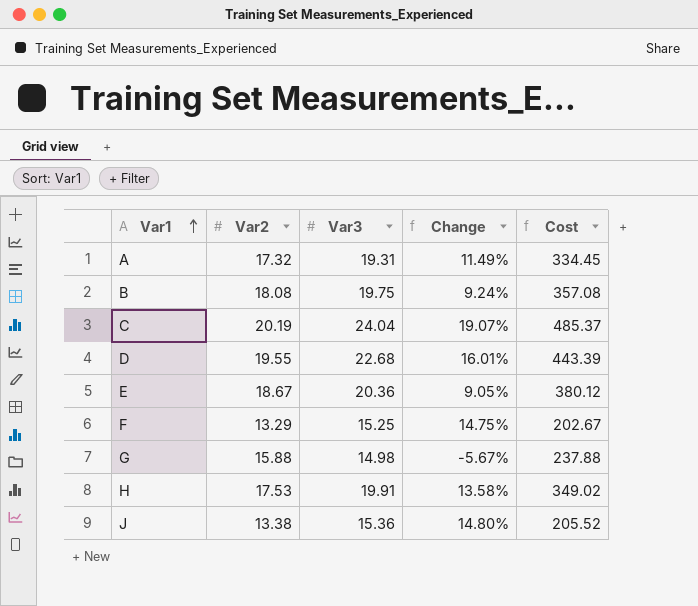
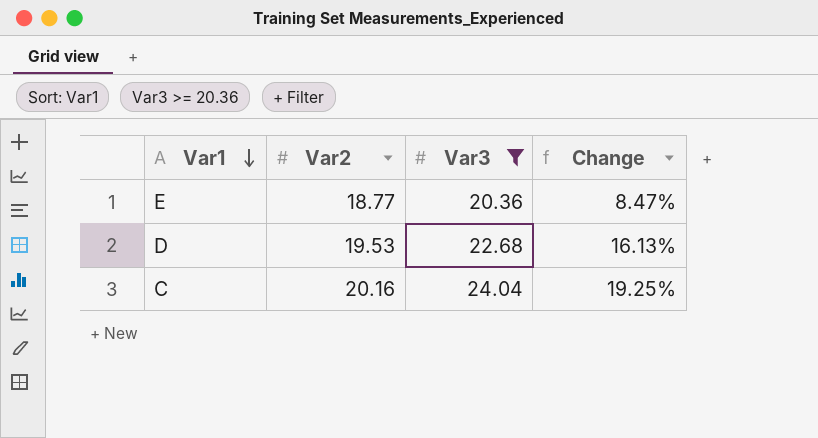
filter: none -> Var3 >= 20.36
row order: Var1 ascending -> Var1 descending
column Cost | formula: [Var2] * [Var3] -> none
E | Var2: 18.67 -> 18.77
E | Change: 9.05% -> 8.47%
D | Var2: 19.55 -> 19.53
D | Change: 16.01% -> 16.13%
C | Var2: 20.19 -> 20.16
C | Change: 19.07% -> 19.25%

